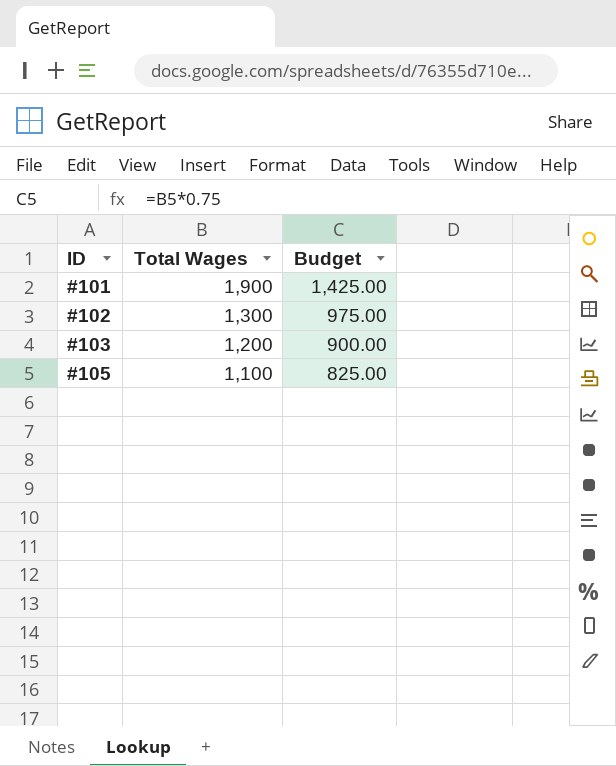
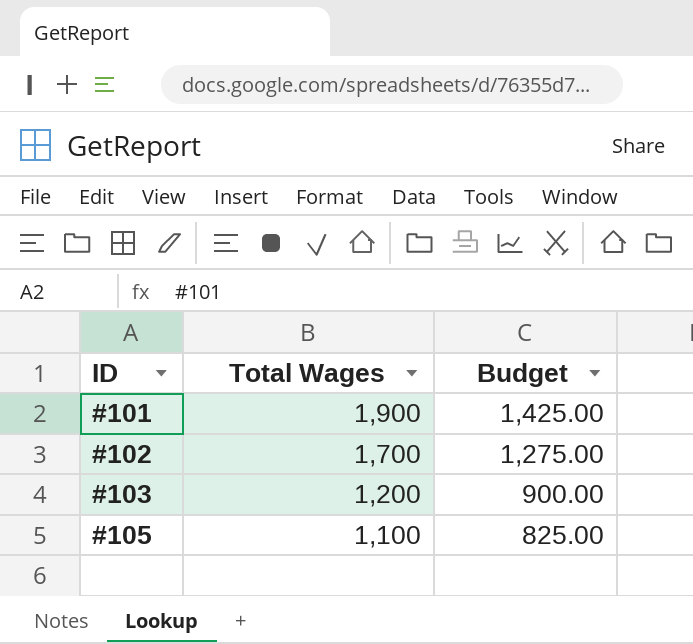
#102 | Total Wages: 1,300 -> 1,700
#102 | Budget: 975.00 -> 1,275.00

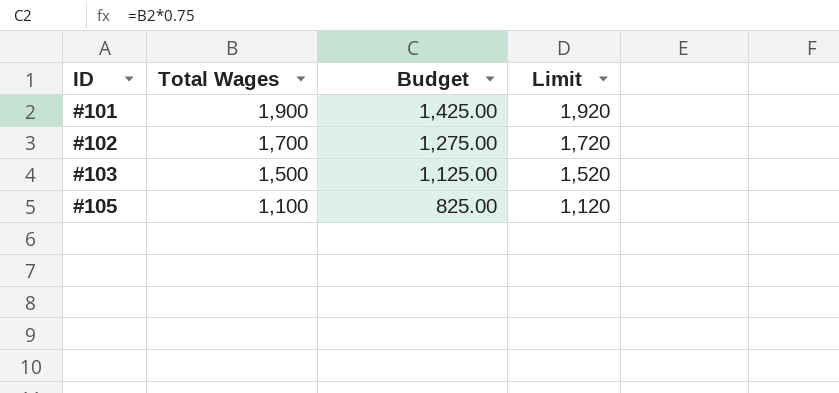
column Limit | formula: none -> [Total Wages] + 20
#103 | Total Wages: 1,200 -> 1,500
#103 | Budget: 900.00 -> 1,125.00

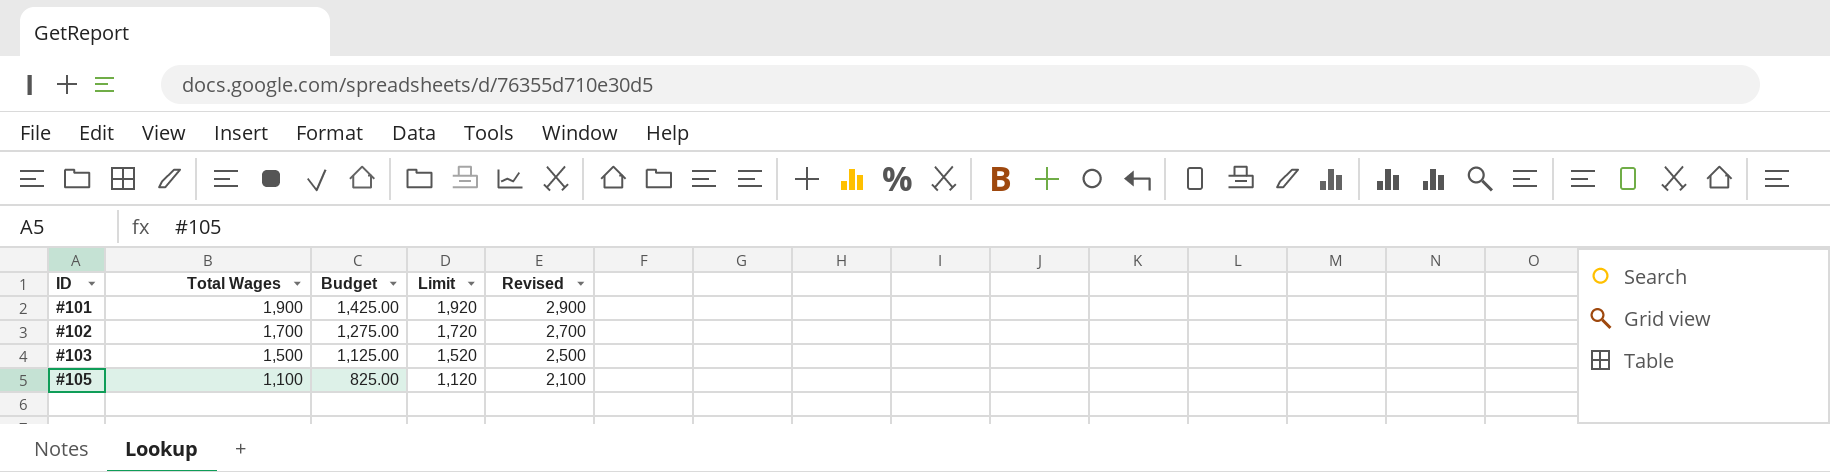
column Revised | formula: none -> [Total Wages] + 1000

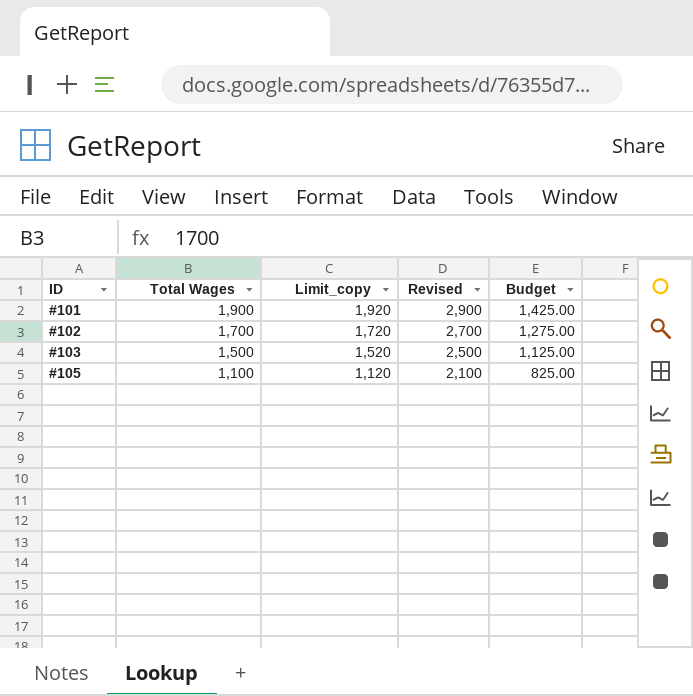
column name: Limit -> Limit_copy
column Budget | position: 3 -> 5

